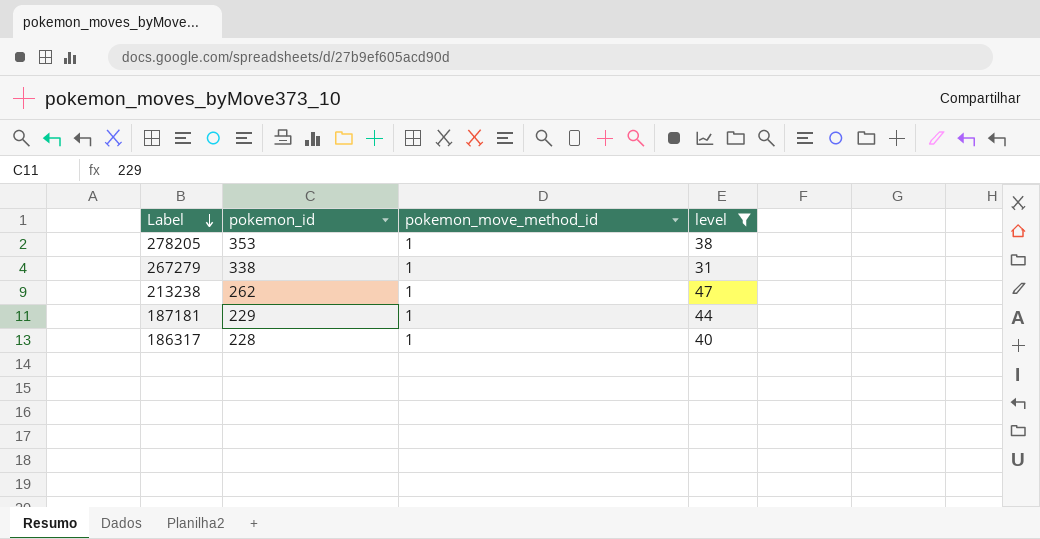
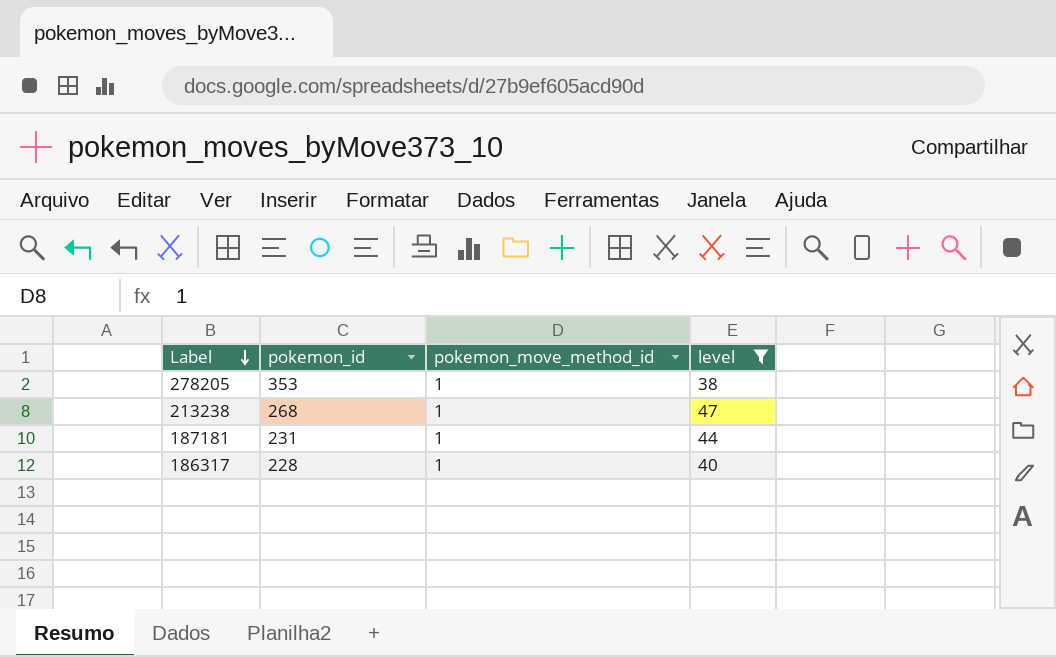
row 267279: 338 | 1 | 31 -> none
213238 | pokemon_id: 262 -> 268
187181 | pokemon_id: 229 -> 231

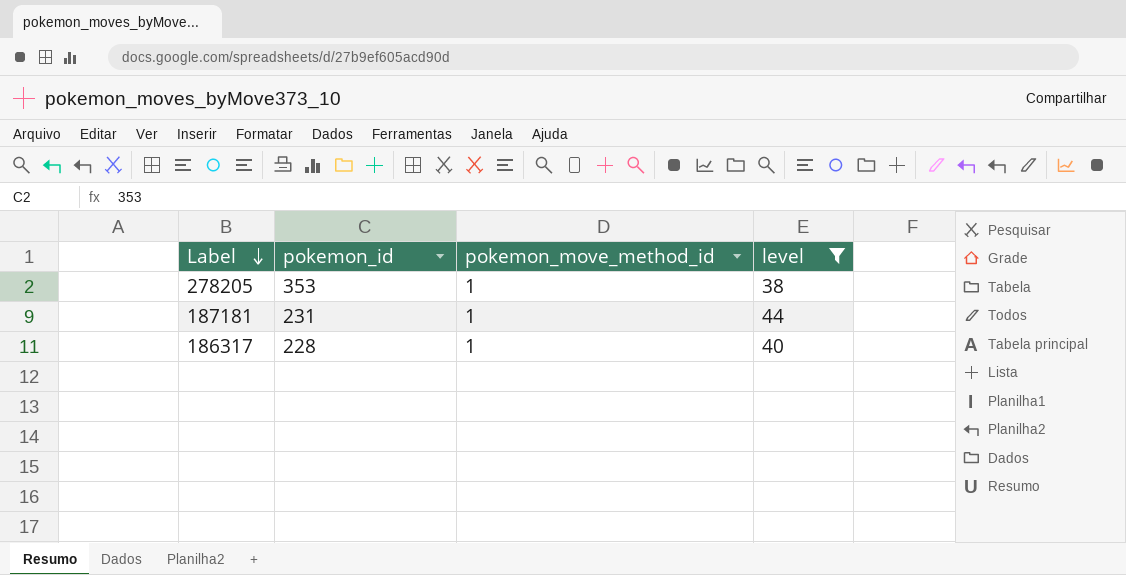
row 213238: 268 | 1 | 47 -> none

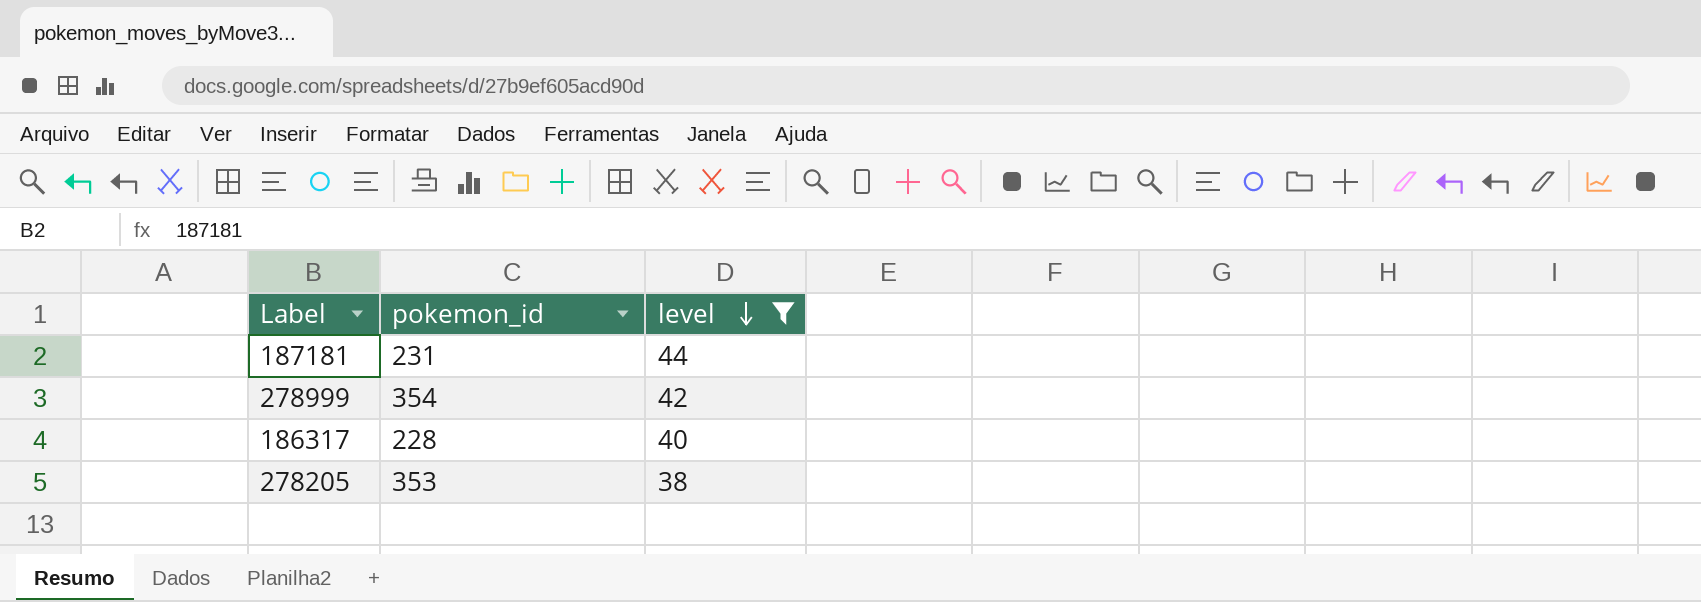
row order: Label descending -> level descending
column pokemon_move_method_id | position: 3 -> none
row 278999: none -> 354 | 42

